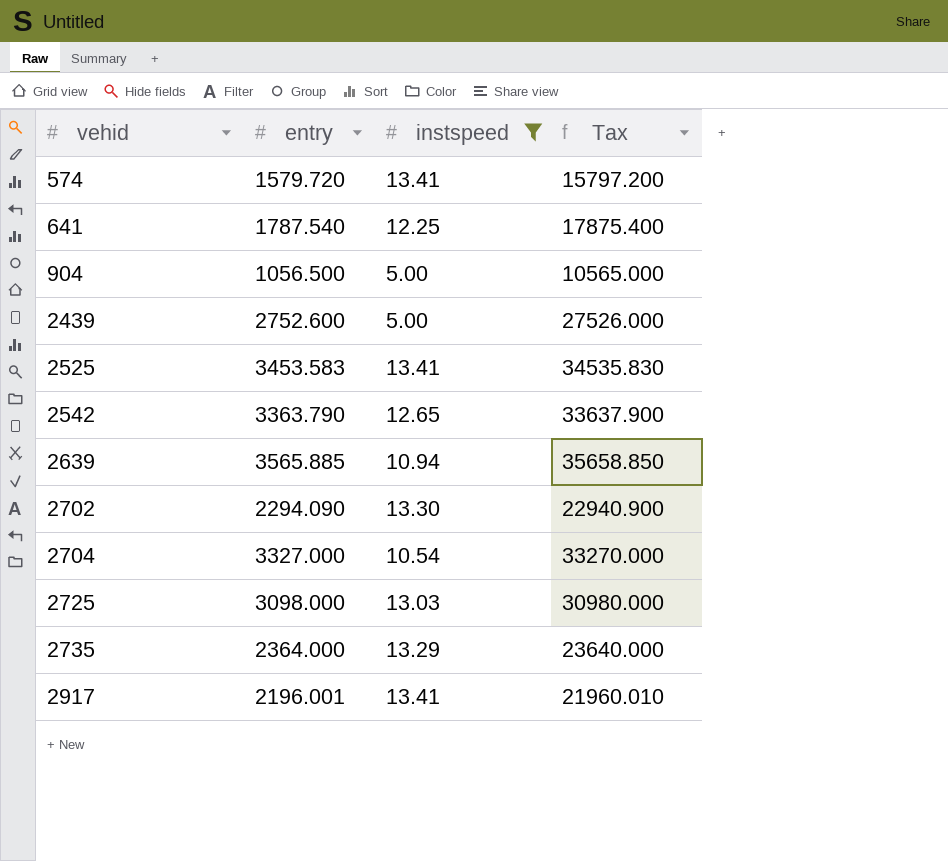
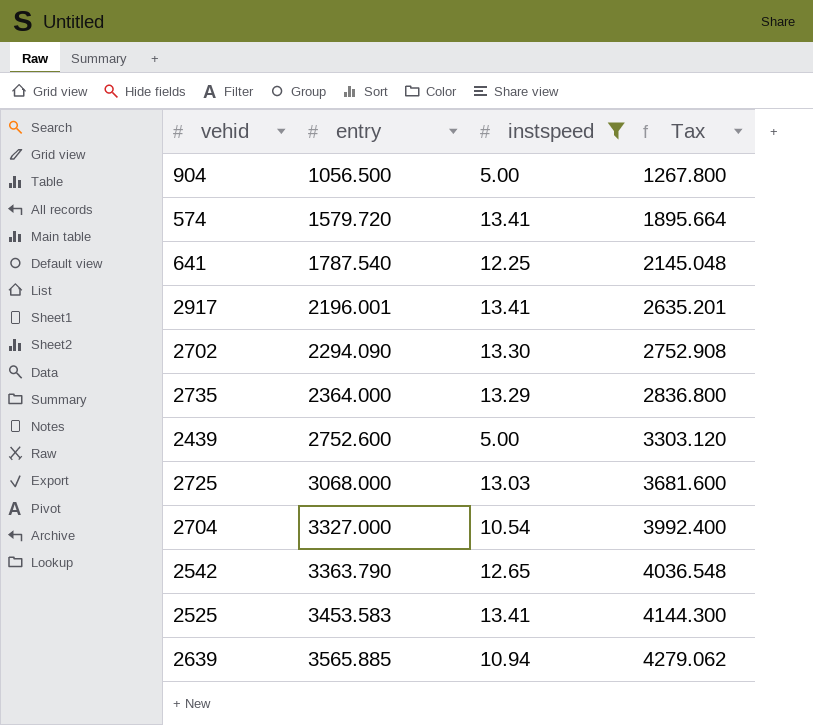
row order: vehid ascending -> entry ascending
column Tax | formula: [entry] * 10 -> [entry] * 1.2
2725 | entry: 3098.000 -> 3068.000

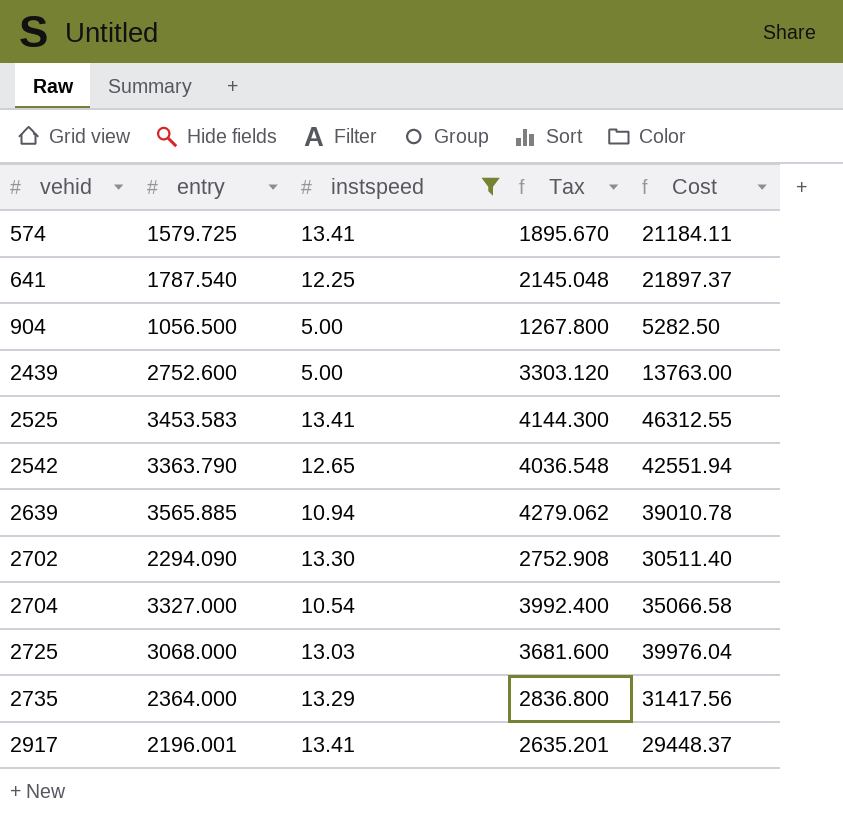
row order: entry ascending -> vehid ascending
column Cost | formula: none -> [entry] * [instspeed]
574 | entry: 1579.720 -> 1579.725
574 | Tax: 1895.664 -> 1895.670

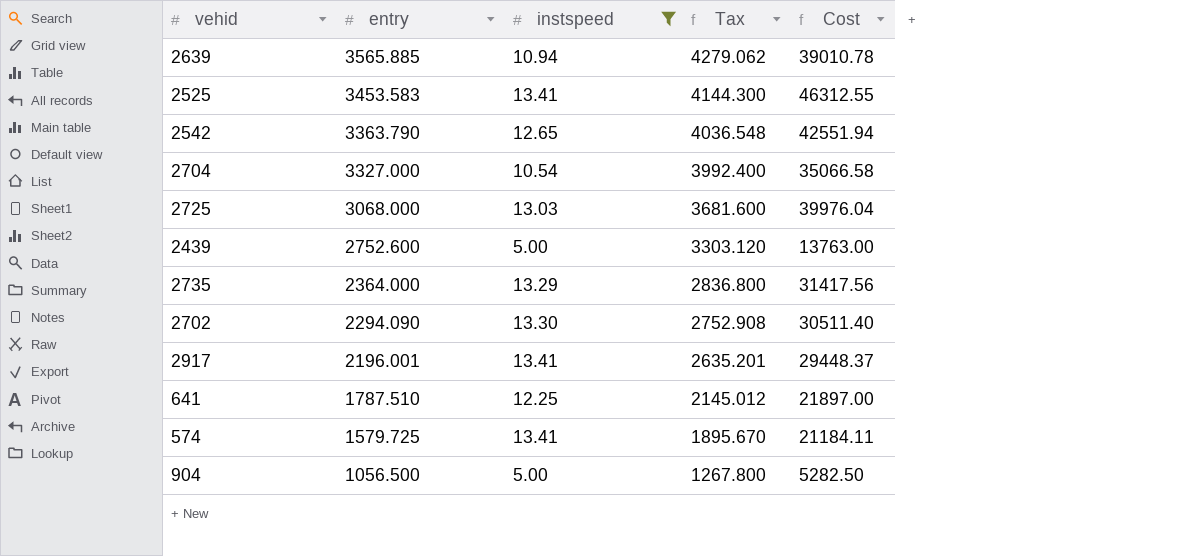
row order: vehid ascending -> entry descending
641 | entry: 1787.540 -> 1787.510
641 | Tax: 2145.048 -> 2145.012
641 | Cost: 21897.37 -> 21897.00

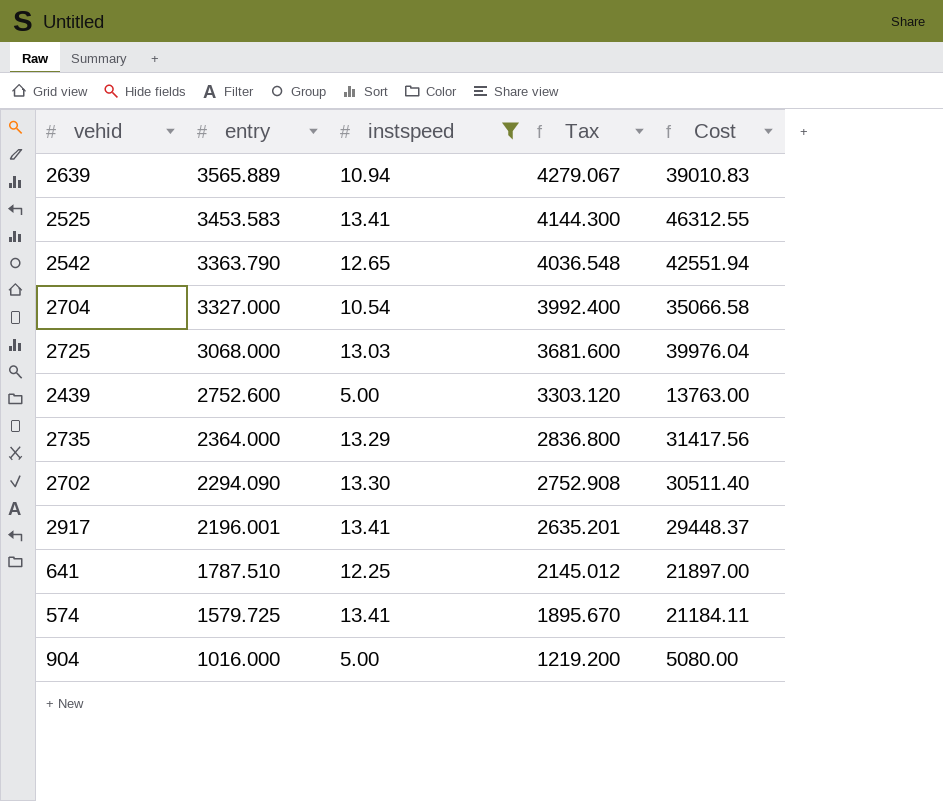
2639 | entry: 3565.885 -> 3565.889
2639 | Tax: 4279.062 -> 4279.067
2639 | Cost: 39010.78 -> 39010.83
904 | entry: 1056.500 -> 1016.000
904 | Tax: 1267.800 -> 1219.200
904 | Cost: 5282.50 -> 5080.00

